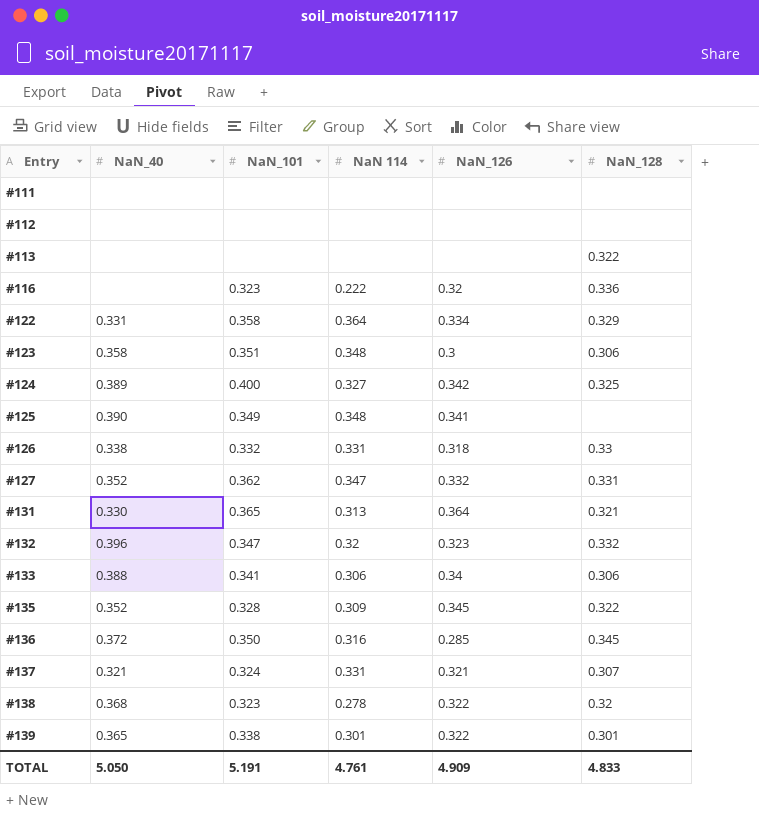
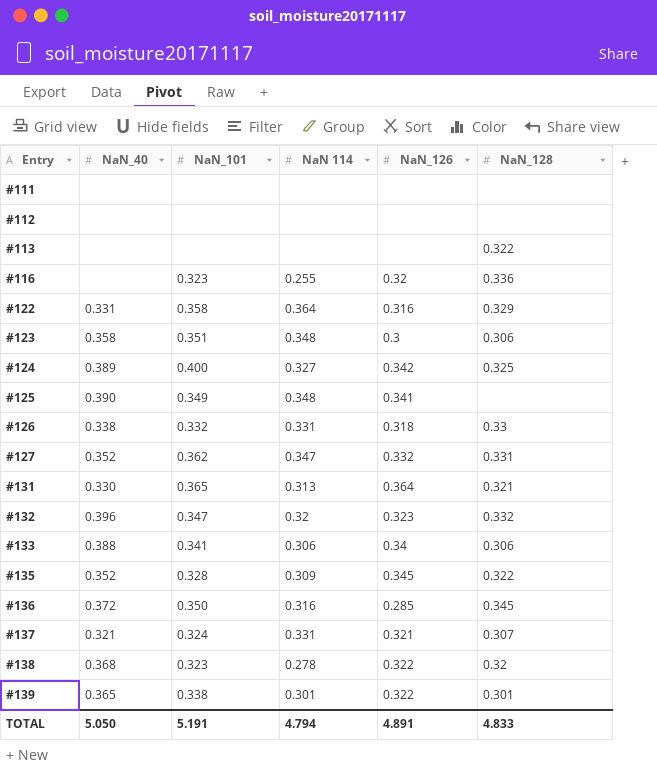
#116 | NaN 114: 0.222 -> 0.255
#122 | NaN_126: 0.334 -> 0.316
TOTAL | NaN 114: 4.761 -> 4.794
TOTAL | NaN_126: 4.909 -> 4.891

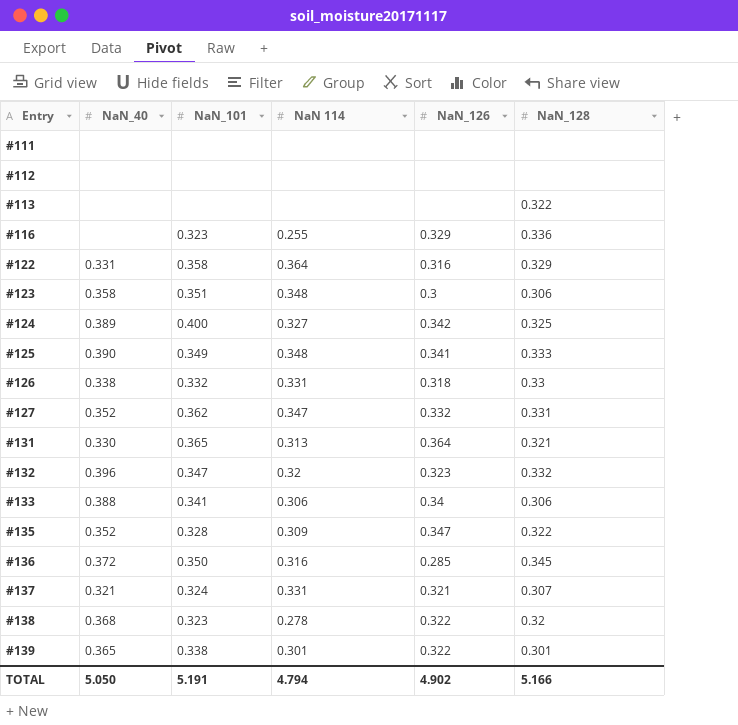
#116 | NaN_126: 0.32 -> 0.329
#125 | NaN_128: none -> 0.333
#135 | NaN_126: 0.345 -> 0.347
TOTAL | NaN_126: 4.891 -> 4.902
TOTAL | NaN_128: 4.833 -> 5.166

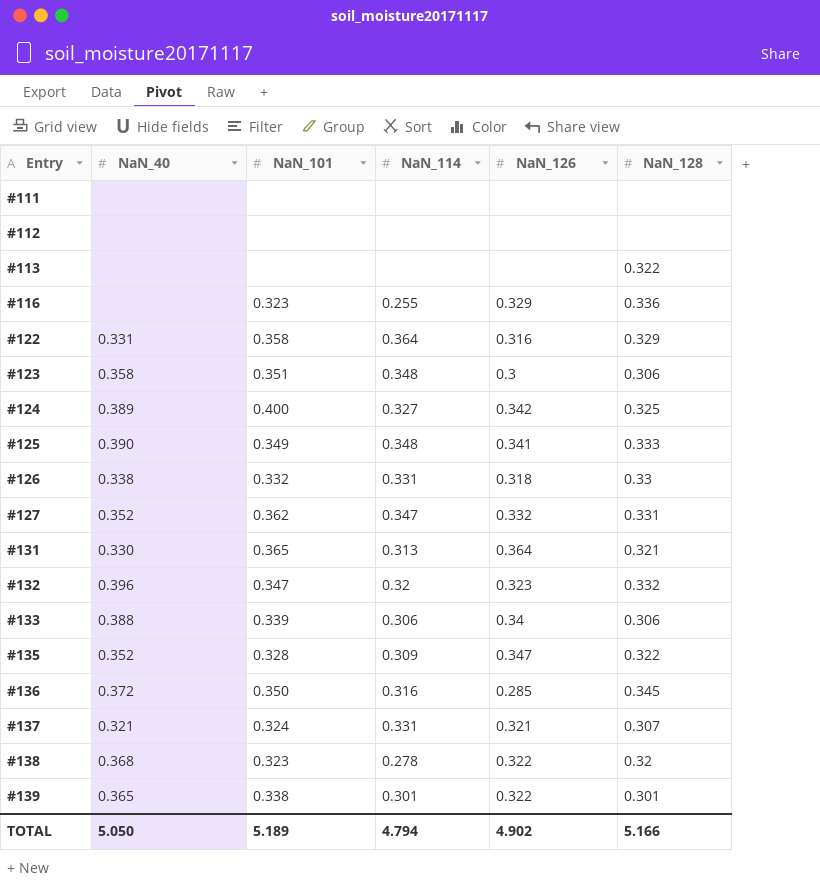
column name: NaN 114 -> NaN_114
#133 | NaN_101: 0.341 -> 0.339
TOTAL | NaN_101: 5.191 -> 5.189

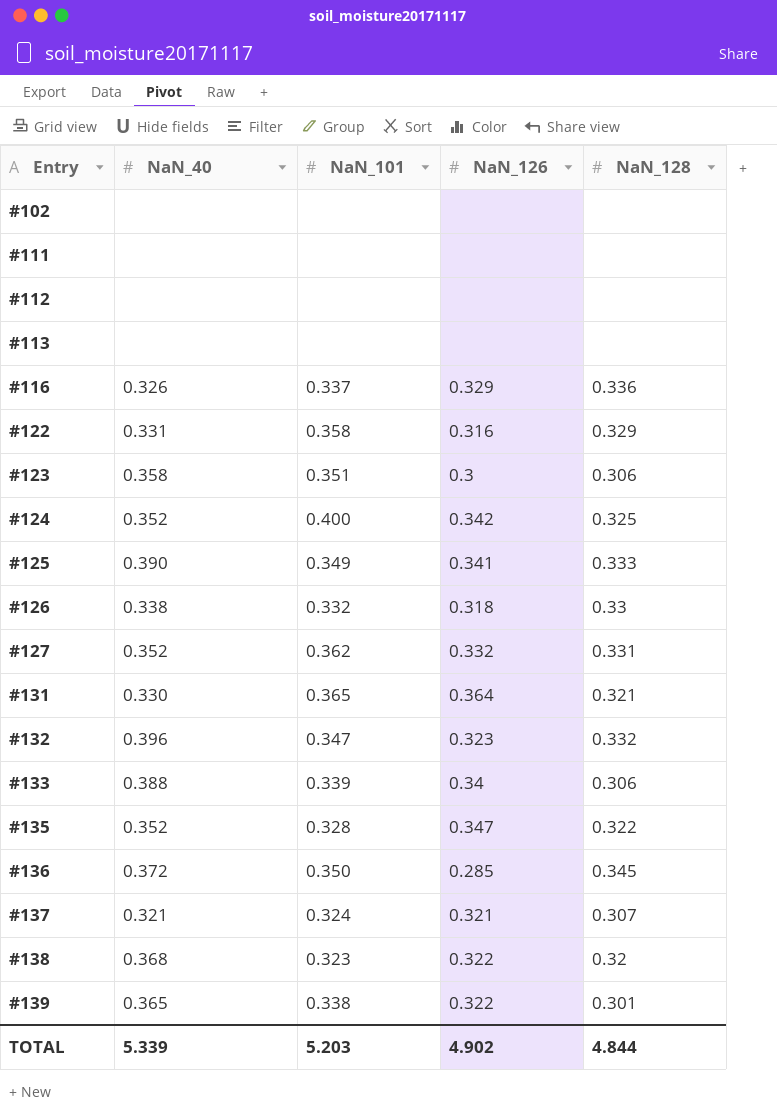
column NaN_114 | position: 4 -> none
row #102: none -> none | none | none | none
#113 | NaN_128: 0.322 -> none
#116 | NaN_40: none -> 0.326
#116 | NaN_101: 0.323 -> 0.337
#124 | NaN_40: 0.389 -> 0.352
TOTAL | NaN_40: 5.050 -> 5.339
TOTAL | NaN_101: 5.189 -> 5.203
TOTAL | NaN_128: 5.166 -> 4.844

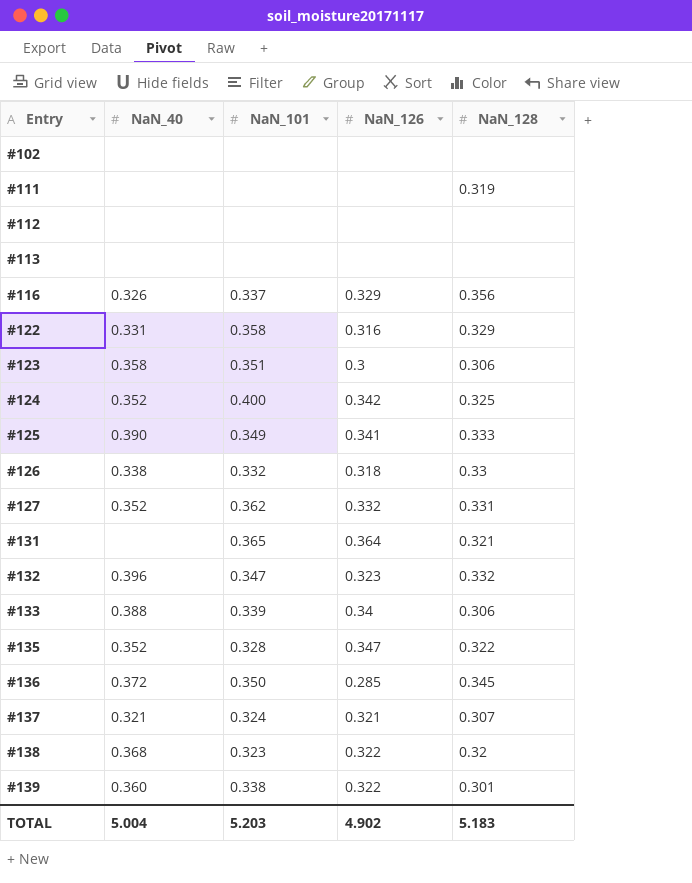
#111 | NaN_128: none -> 0.319
#116 | NaN_128: 0.336 -> 0.356
#131 | NaN_40: 0.330 -> none
#139 | NaN_40: 0.365 -> 0.360
TOTAL | NaN_40: 5.339 -> 5.004
TOTAL | NaN_128: 4.844 -> 5.183

